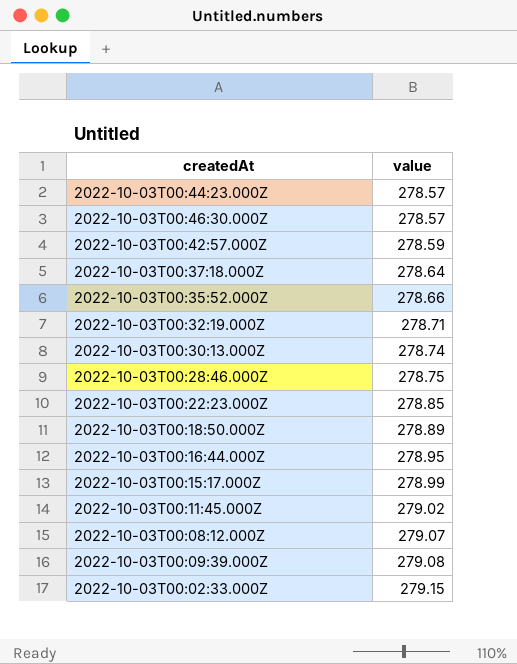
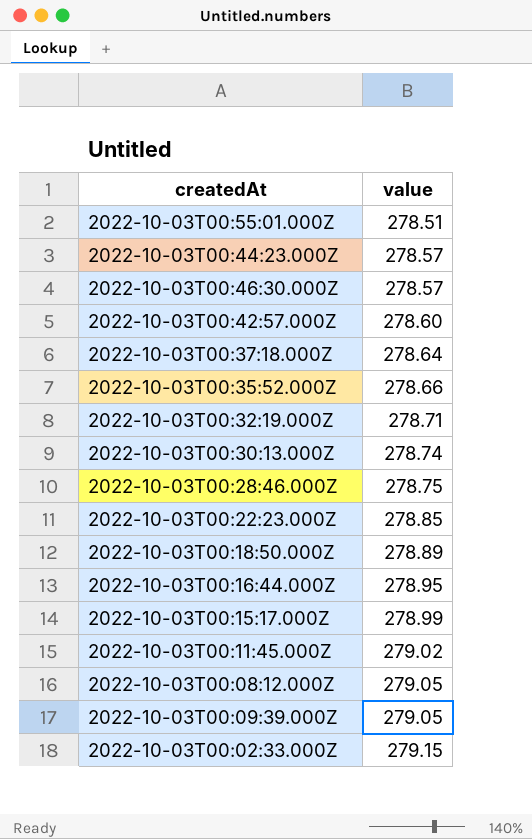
row 2022-10-03T00:55:01.000Z: none -> 278.51
2022-10-03T00:42:57.000Z | value: 278.59 -> 278.60
2022-10-03T00:08:12.000Z | value: 279.07 -> 279.05
2022-10-03T00:09:39.000Z | value: 279.08 -> 279.05

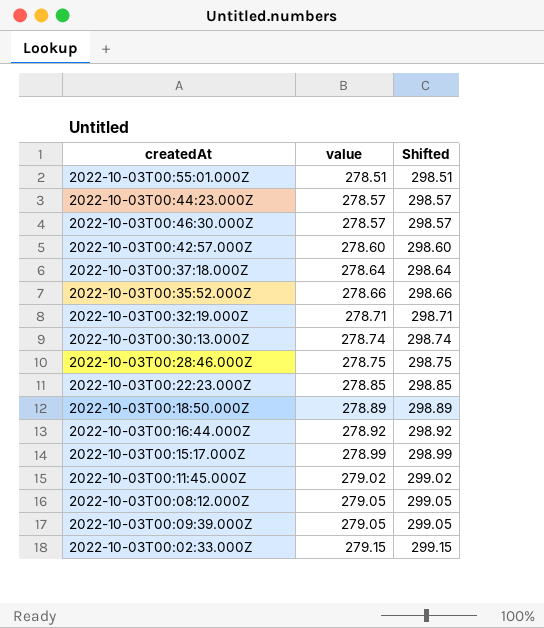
column Shifted | formula: none -> [value] + 20
2022-10-03T00:16:44.000Z | value: 278.95 -> 278.92

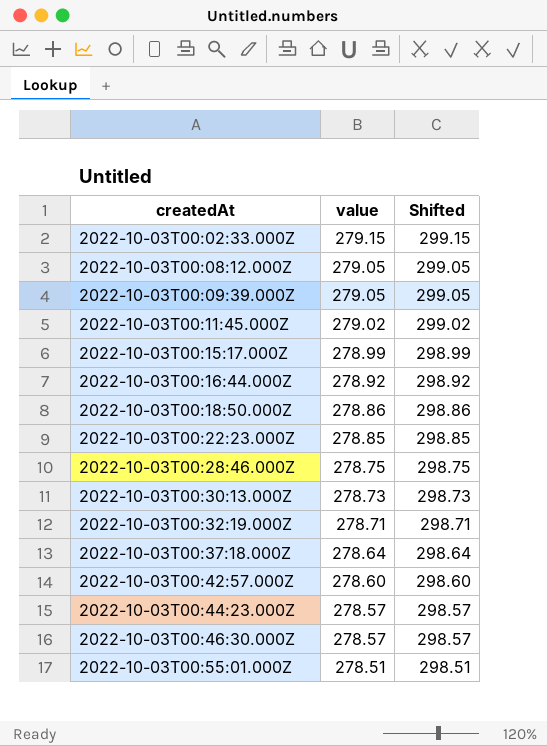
row order: value ascending -> createdAt ascending
row 2022-10-03T00:35:52.000Z: 278.66 | 298.66 -> none
2022-10-03T00:18:50.000Z | value: 278.89 -> 278.86
2022-10-03T00:18:50.000Z | Shifted: 298.89 -> 298.86
2022-10-03T00:30:13.000Z | value: 278.74 -> 278.73
2022-10-03T00:30:13.000Z | Shifted: 298.74 -> 298.73

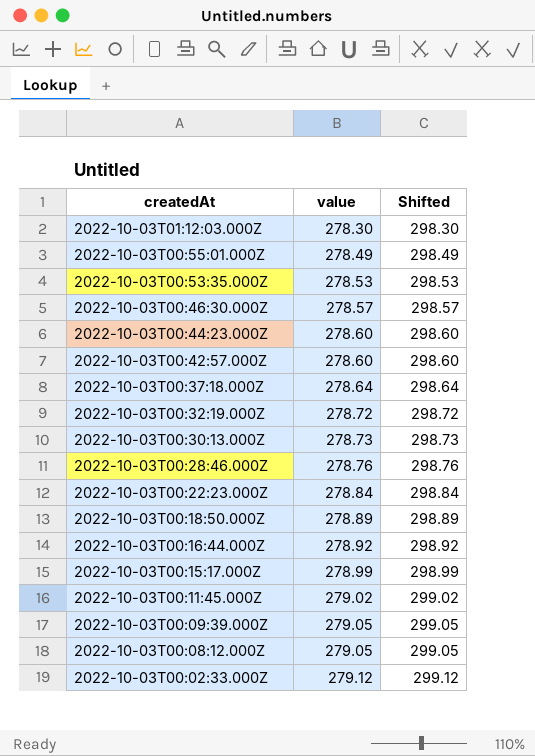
row order: createdAt ascending -> createdAt descending
row 2022-10-03T01:12:03.000Z: none -> 278.30 | 298.30
2022-10-03T00:55:01.000Z | value: 278.51 -> 278.49
2022-10-03T00:55:01.000Z | Shifted: 298.51 -> 298.49
row 2022-10-03T00:53:35.000Z: none -> 278.53 | 298.53
2022-10-03T00:44:23.000Z | value: 278.57 -> 278.60
2022-10-03T00:44:23.000Z | Shifted: 298.57 -> 298.60
2022-10-03T00:32:19.000Z | value: 278.71 -> 278.72
2022-10-03T00:32:19.000Z | Shifted: 298.71 -> 298.72
2022-10-03T00:28:46.000Z | value: 278.75 -> 278.76
2022-10-03T00:28:46.000Z | Shifted: 298.75 -> 298.76
2022-10-03T00:22:23.000Z | value: 278.85 -> 278.84
2022-10-03T00:22:23.000Z | Shifted: 298.85 -> 298.84
2022-10-03T00:18:50.000Z | value: 278.86 -> 278.89
2022-10-03T00:18:50.000Z | Shifted: 298.86 -> 298.89
2022-10-03T00:02:33.000Z | value: 279.15 -> 279.12
2022-10-03T00:02:33.000Z | Shifted: 299.15 -> 299.12

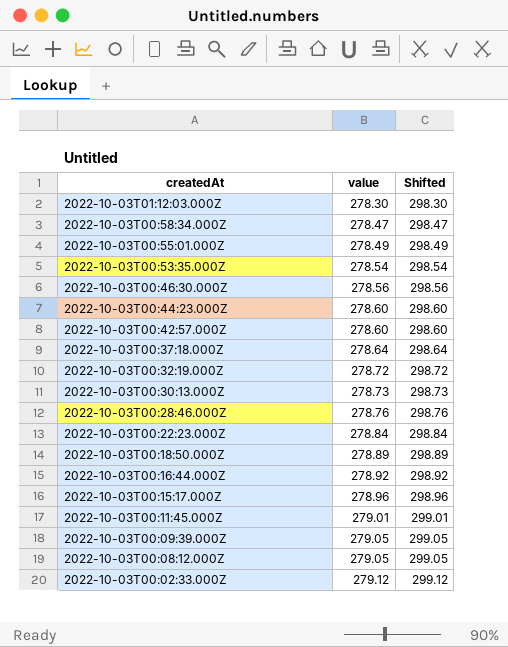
row 2022-10-03T00:58:34.000Z: none -> 278.47 | 298.47
2022-10-03T00:53:35.000Z | value: 278.53 -> 278.54
2022-10-03T00:53:35.000Z | Shifted: 298.53 -> 298.54
2022-10-03T00:46:30.000Z | value: 278.57 -> 278.56
2022-10-03T00:46:30.000Z | Shifted: 298.57 -> 298.56
2022-10-03T00:15:17.000Z | value: 278.99 -> 278.96
2022-10-03T00:15:17.000Z | Shifted: 298.99 -> 298.96
2022-10-03T00:11:45.000Z | value: 279.02 -> 279.01
2022-10-03T00:11:45.000Z | Shifted: 299.02 -> 299.01

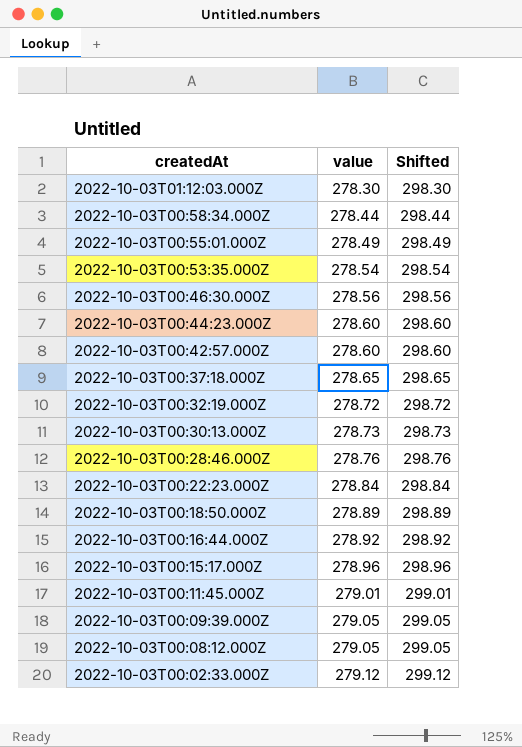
2022-10-03T00:58:34.000Z | value: 278.47 -> 278.44
2022-10-03T00:58:34.000Z | Shifted: 298.47 -> 298.44
2022-10-03T00:37:18.000Z | value: 278.64 -> 278.65
2022-10-03T00:37:18.000Z | Shifted: 298.64 -> 298.65

